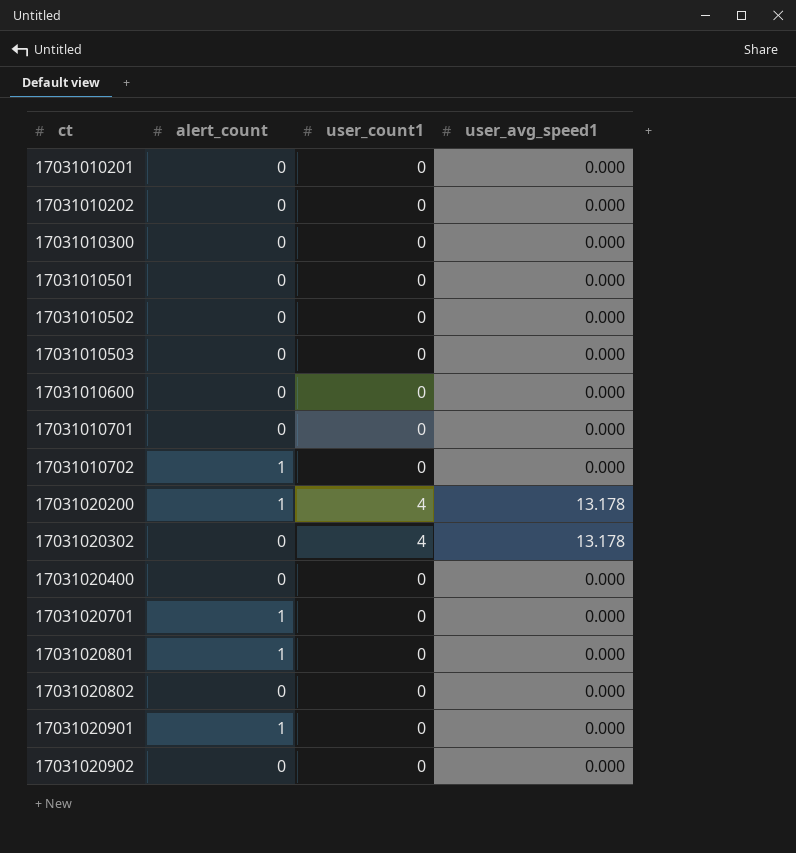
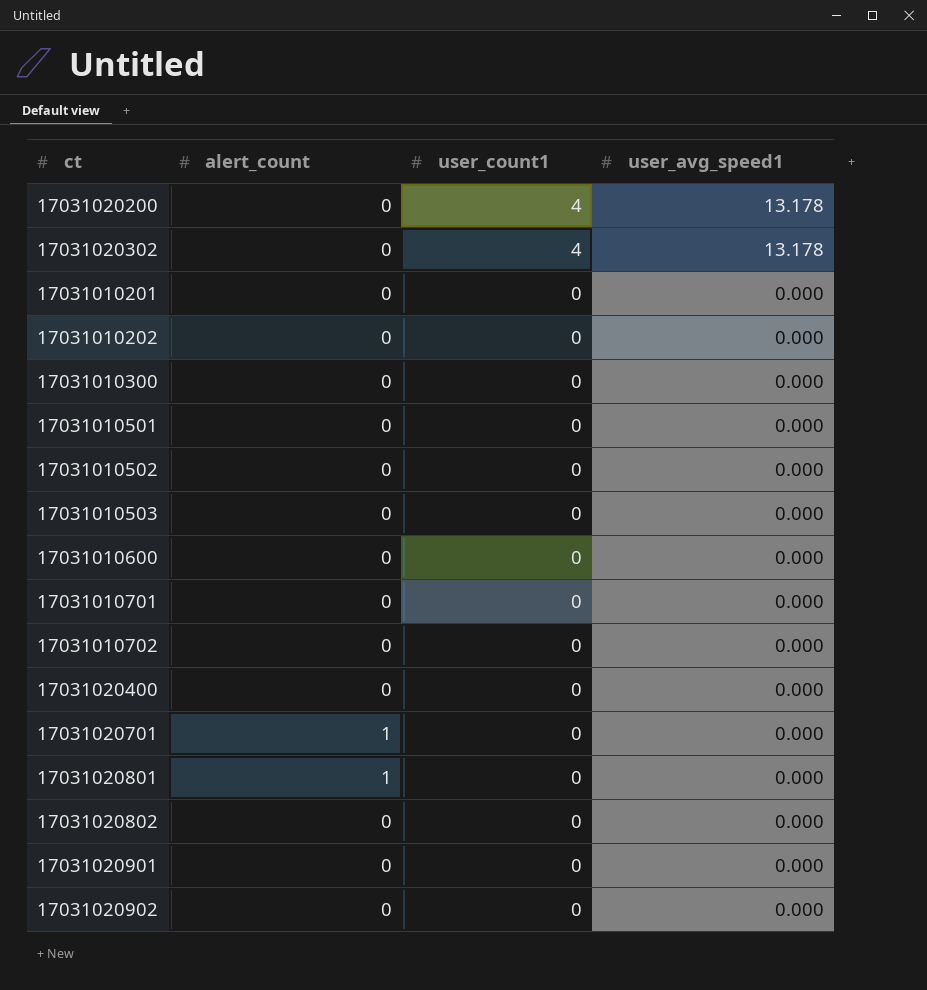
row order: ct ascending -> user_count1 descending
17031020200 | alert_count: 1 -> 0
17031010702 | alert_count: 1 -> 0
17031020901 | alert_count: 1 -> 0

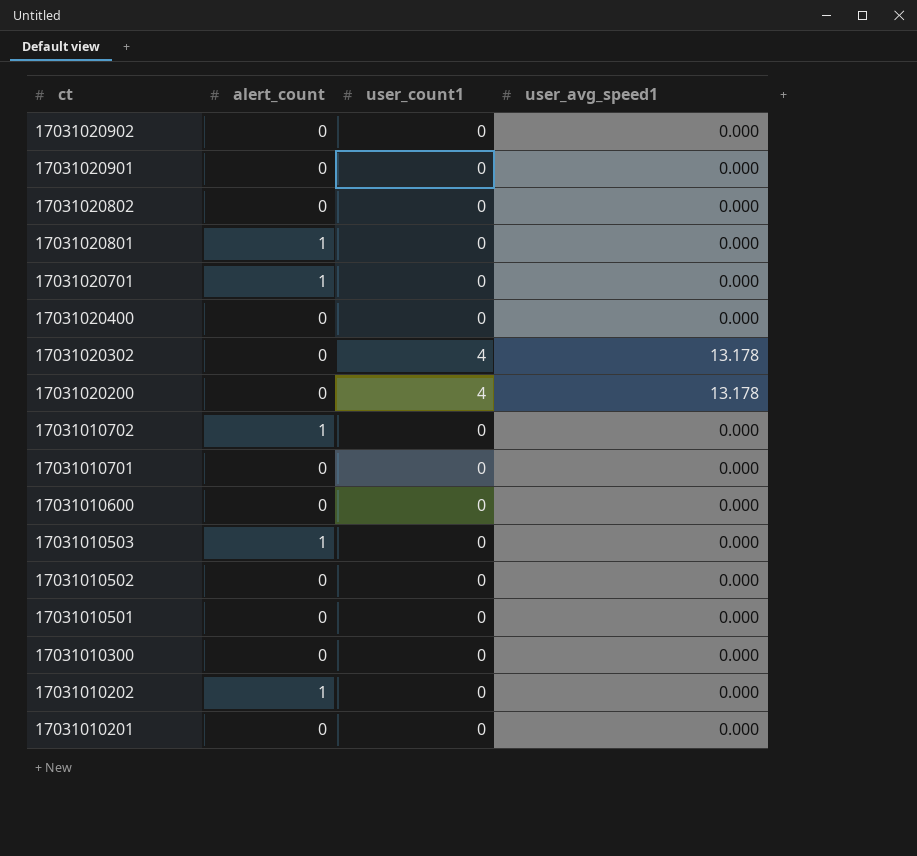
row order: user_count1 descending -> ct descending
17031010702 | alert_count: 0 -> 1
17031010503 | alert_count: 0 -> 1
17031010202 | alert_count: 0 -> 1

